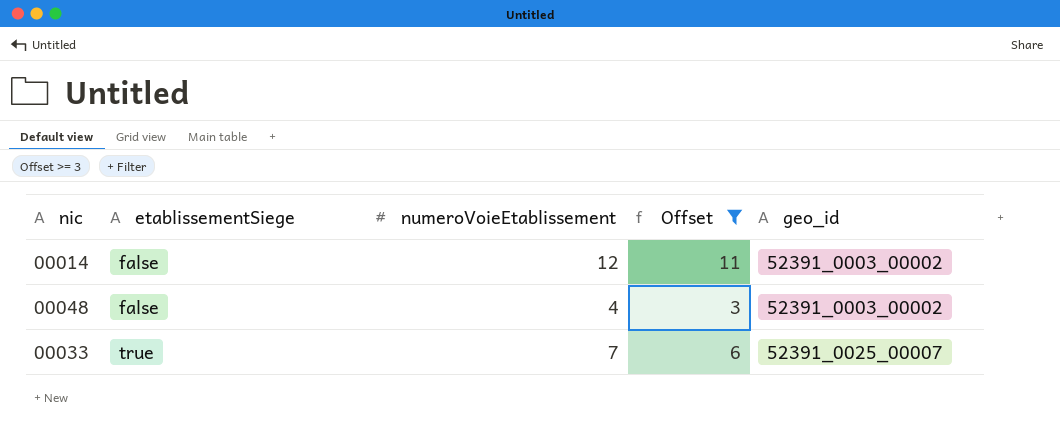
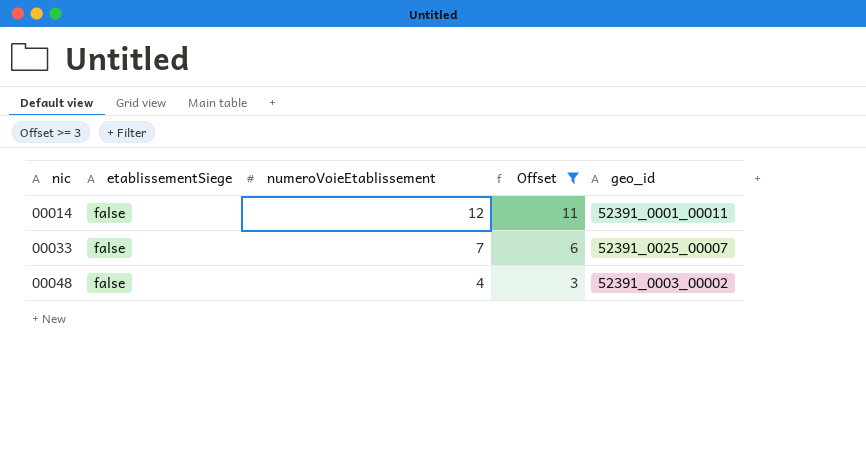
row order: etablissementSiege ascending -> nic ascending
00014 | geo_id: 52391_0003_00002 -> 52391_0001_00011
00033 | etablissementSiege: true -> false

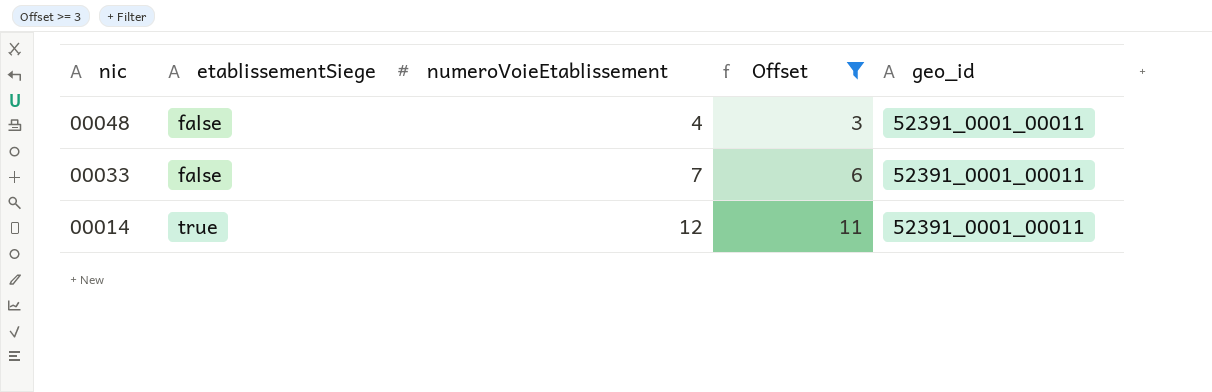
row order: nic ascending -> nic descending
00048 | geo_id: 52391_0003_00002 -> 52391_0001_00011
00033 | geo_id: 52391_0025_00007 -> 52391_0001_00011
00014 | etablissementSiege: false -> true

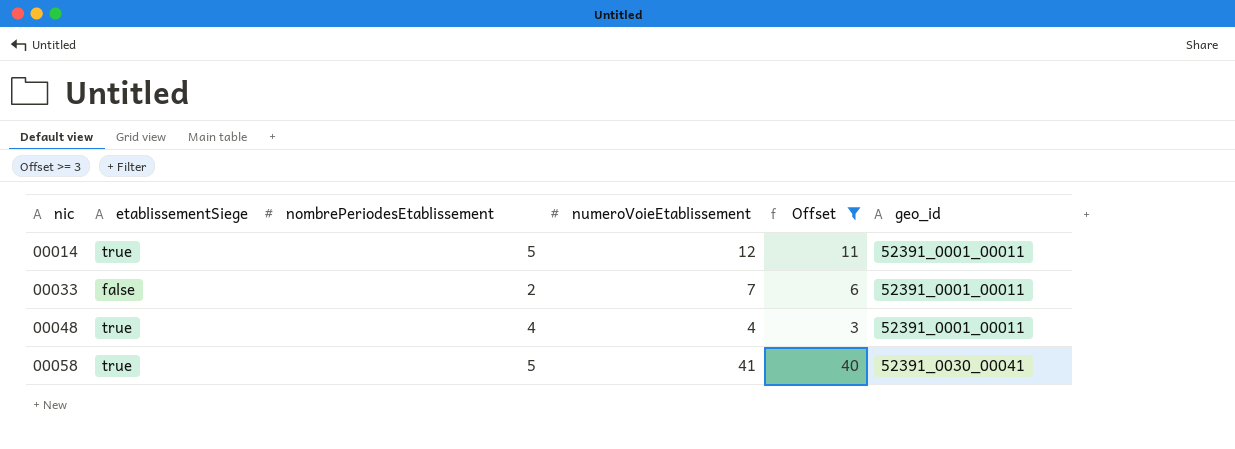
row order: nic descending -> nic ascending
column nombrePeriodesEtablissement | position: none -> 3
00048 | etablissementSiege: false -> true
row 00058: none -> true | 5 | 41 | 40 | 52391_0030_00041

